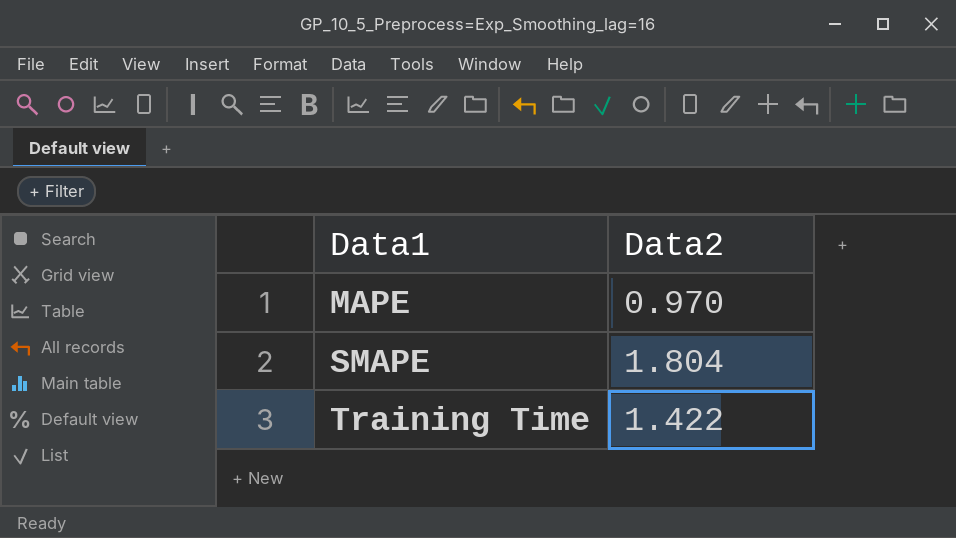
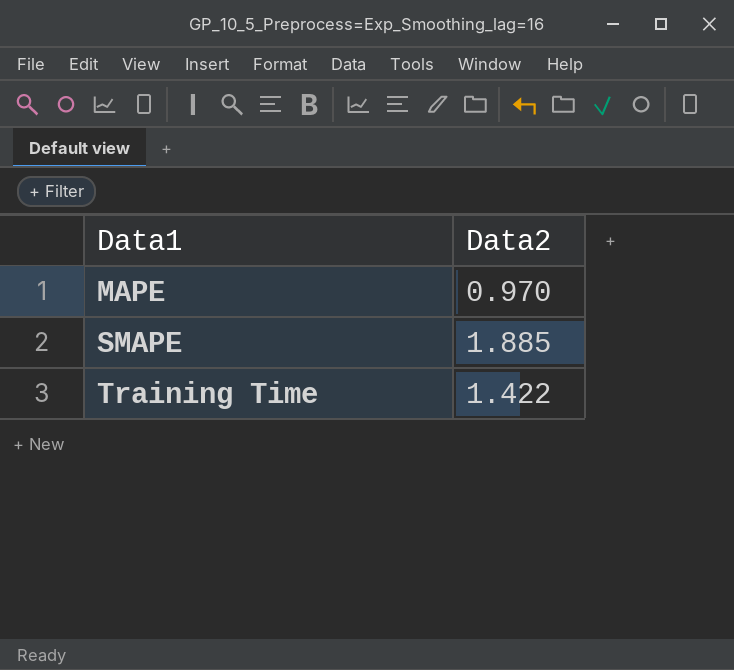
SMAPE | Data2: 1.804 -> 1.885

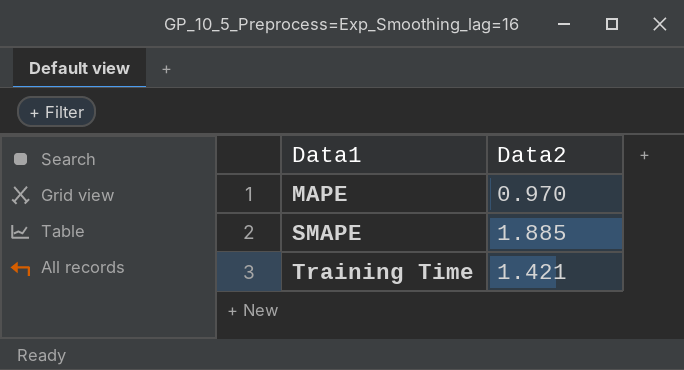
Training Time | Data2: 1.422 -> 1.421

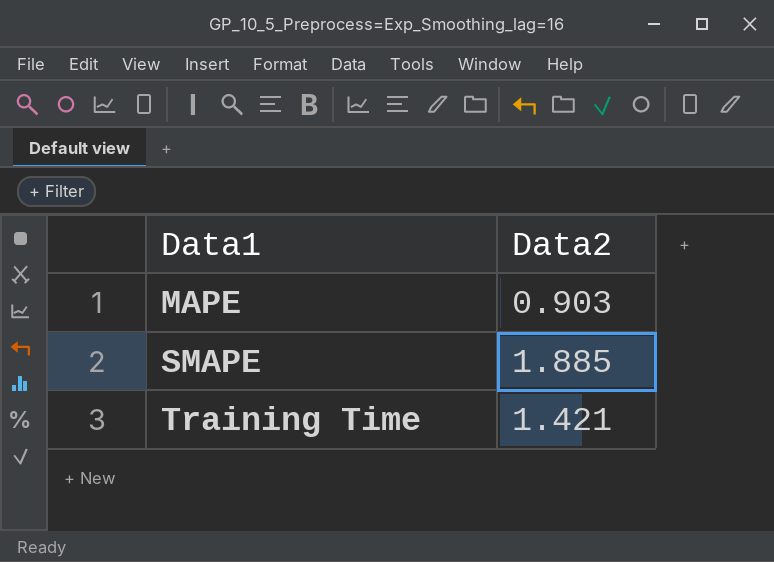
MAPE | Data2: 0.970 -> 0.903

